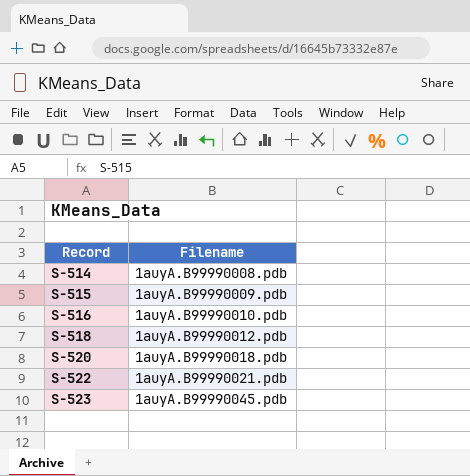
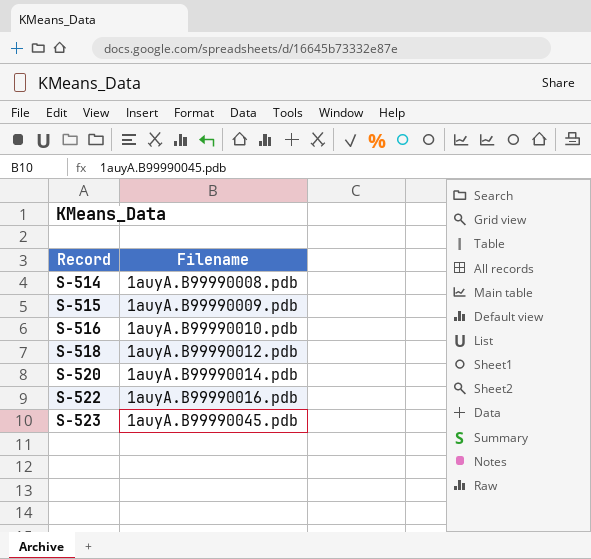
S-520 | Filename: 1auyA.B99990018.pdb -> 1auyA.B99990014.pdb
S-522 | Filename: 1auyA.B99990021.pdb -> 1auyA.B99990016.pdb

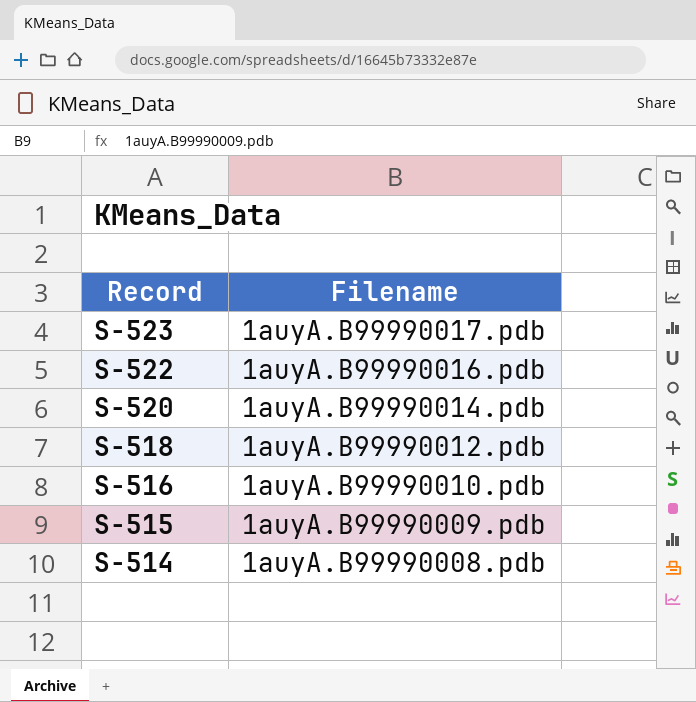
row order: Record ascending -> Record descending
S-523 | Filename: 1auyA.B99990045.pdb -> 1auyA.B99990017.pdb

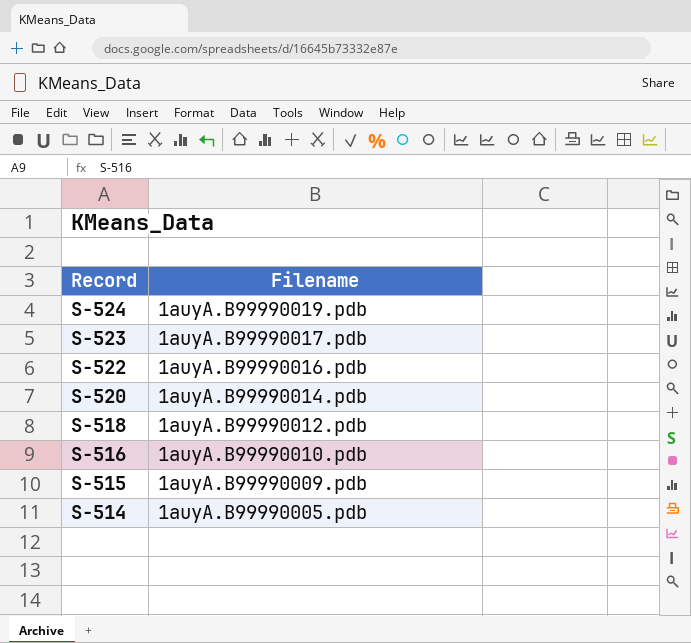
row S-524: none -> 1auyA.B99990019.pdb
S-514 | Filename: 1auyA.B99990008.pdb -> 1auyA.B99990005.pdb

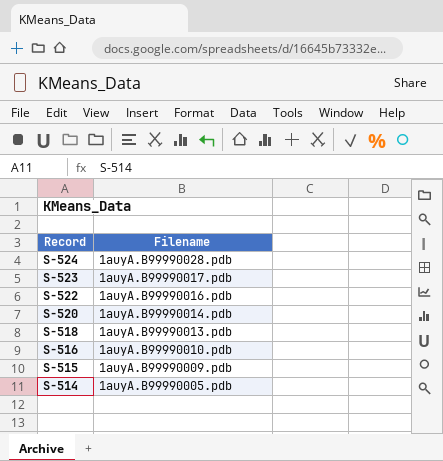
S-524 | Filename: 1auyA.B99990019.pdb -> 1auyA.B99990028.pdb
S-518 | Filename: 1auyA.B99990012.pdb -> 1auyA.B99990013.pdb

